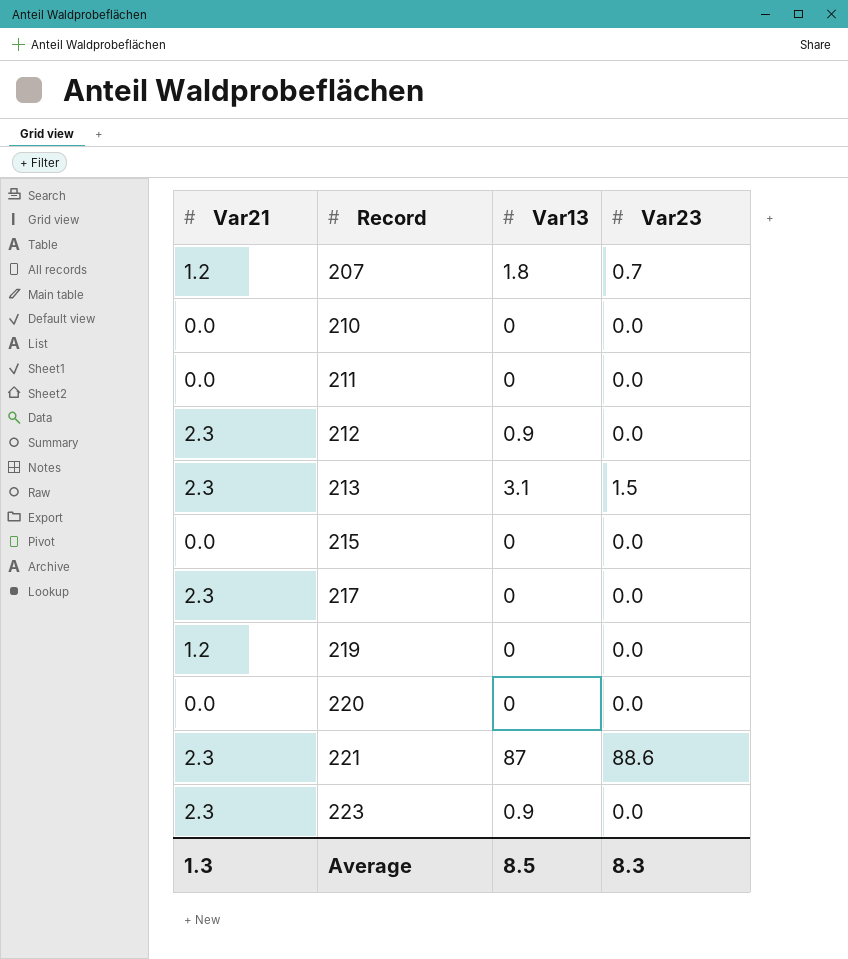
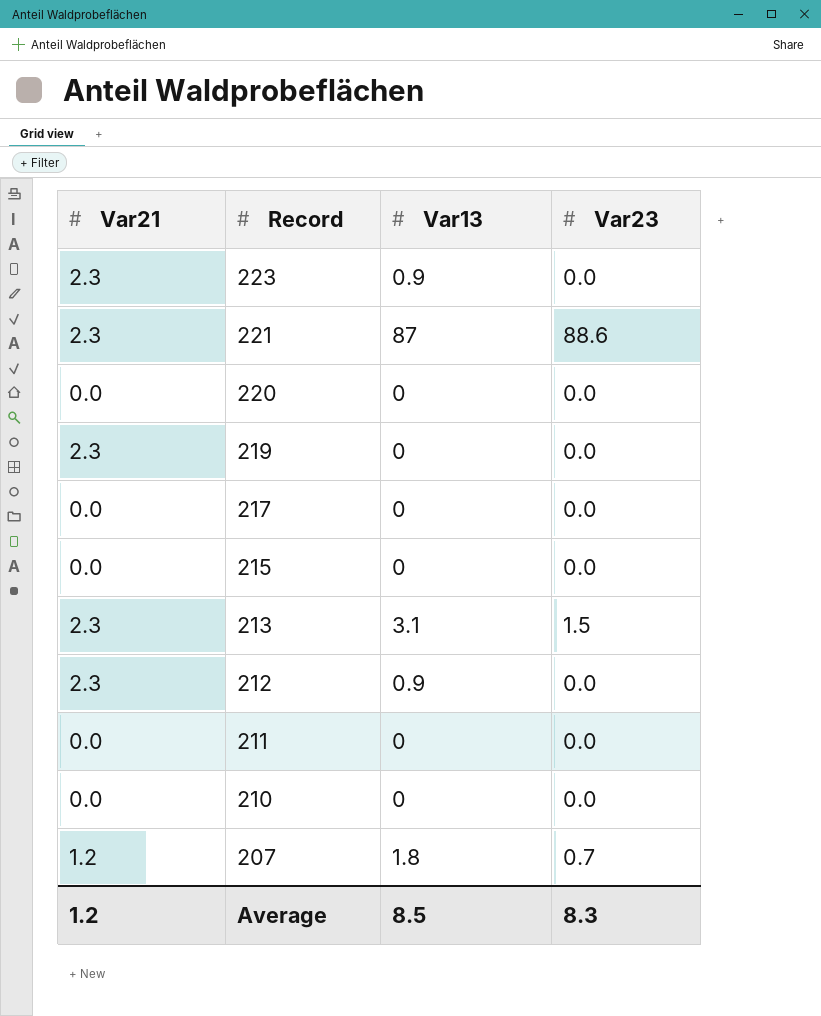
row order: Record ascending -> Record descending
219 | Var21: 1.2 -> 2.3
217 | Var21: 2.3 -> 0.0
Average | Var21: 1.3 -> 1.2

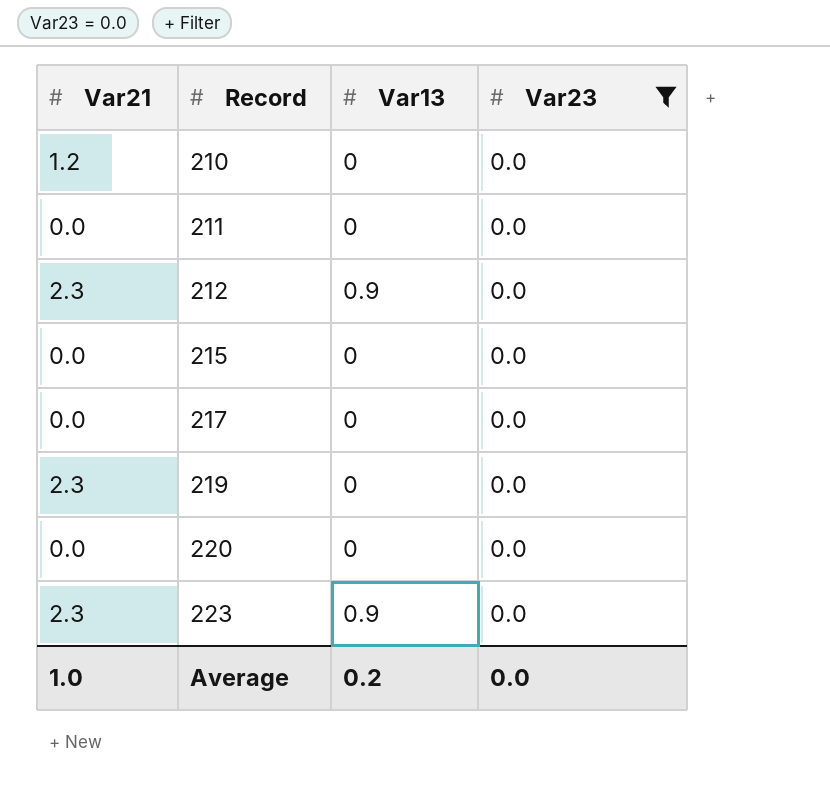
filter: none -> Var23 = 0.0
row order: Record descending -> Record ascending
210 | Var21: 0.0 -> 1.2
Average | Var21: 1.2 -> 1.0
Average | Var13: 8.5 -> 0.2
Average | Var23: 8.3 -> 0.0

